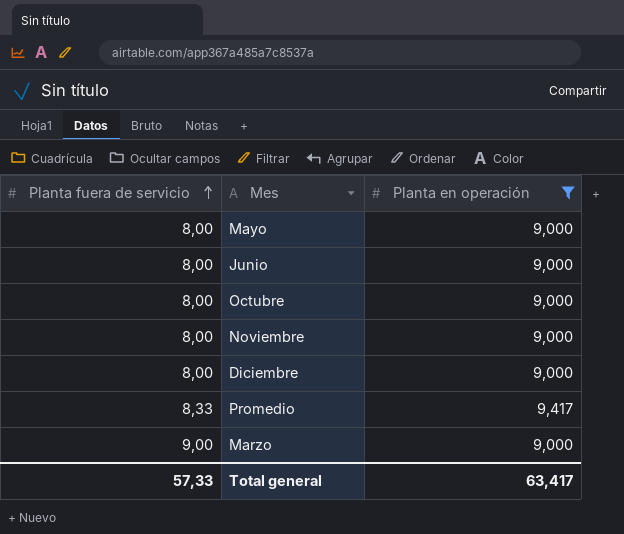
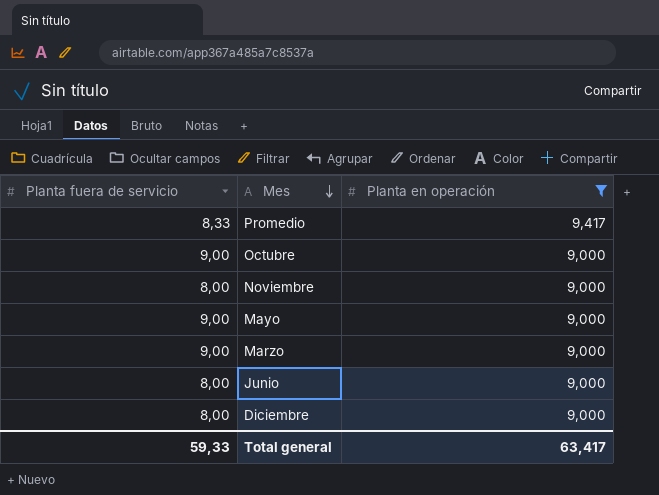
row order: Planta fuera de servicio ascending -> Mes descending
Octubre | Planta fuera de servicio: 8,00 -> 9,00
Mayo | Planta fuera de servicio: 8,00 -> 9,00
Total general | Planta fuera de servicio: 57,33 -> 59,33

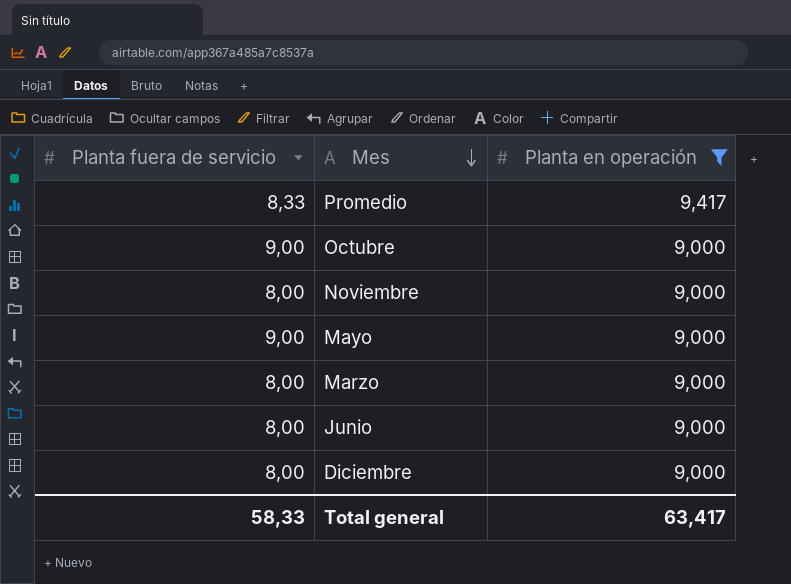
Marzo | Planta fuera de servicio: 9,00 -> 8,00
Total general | Planta fuera de servicio: 59,33 -> 58,33

